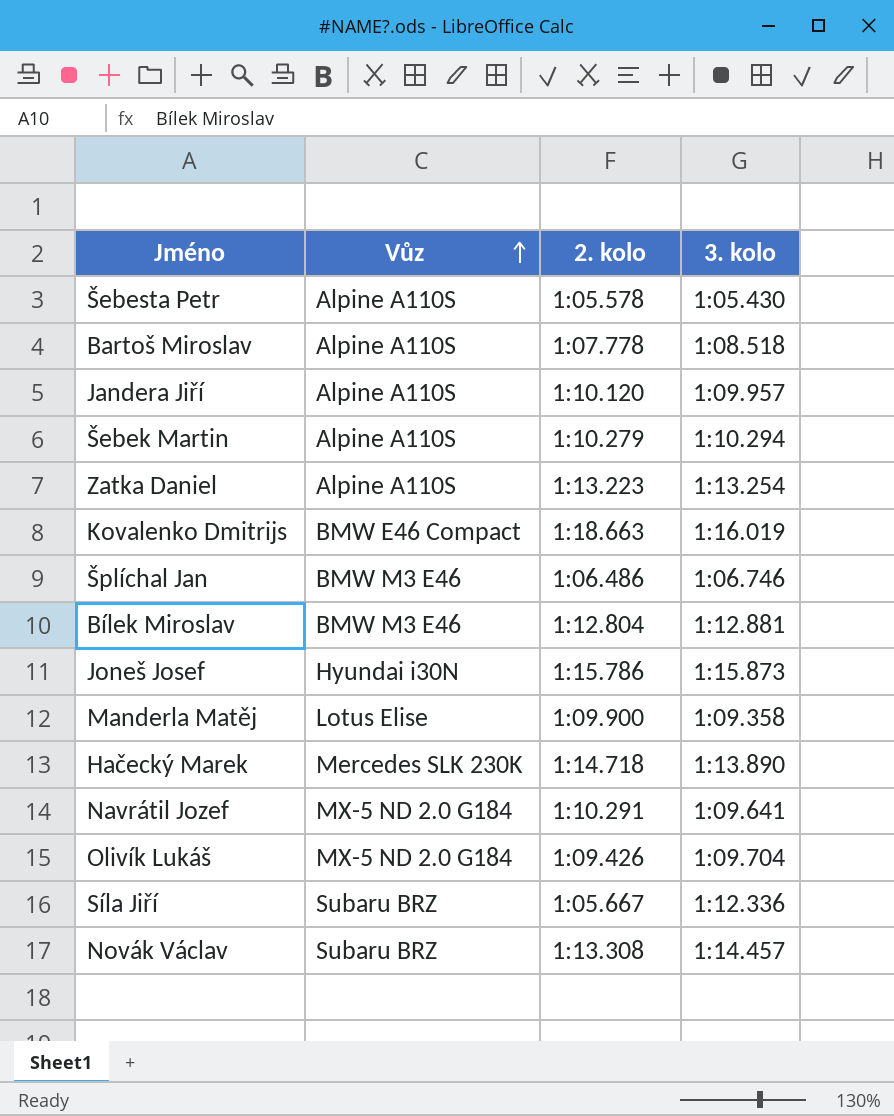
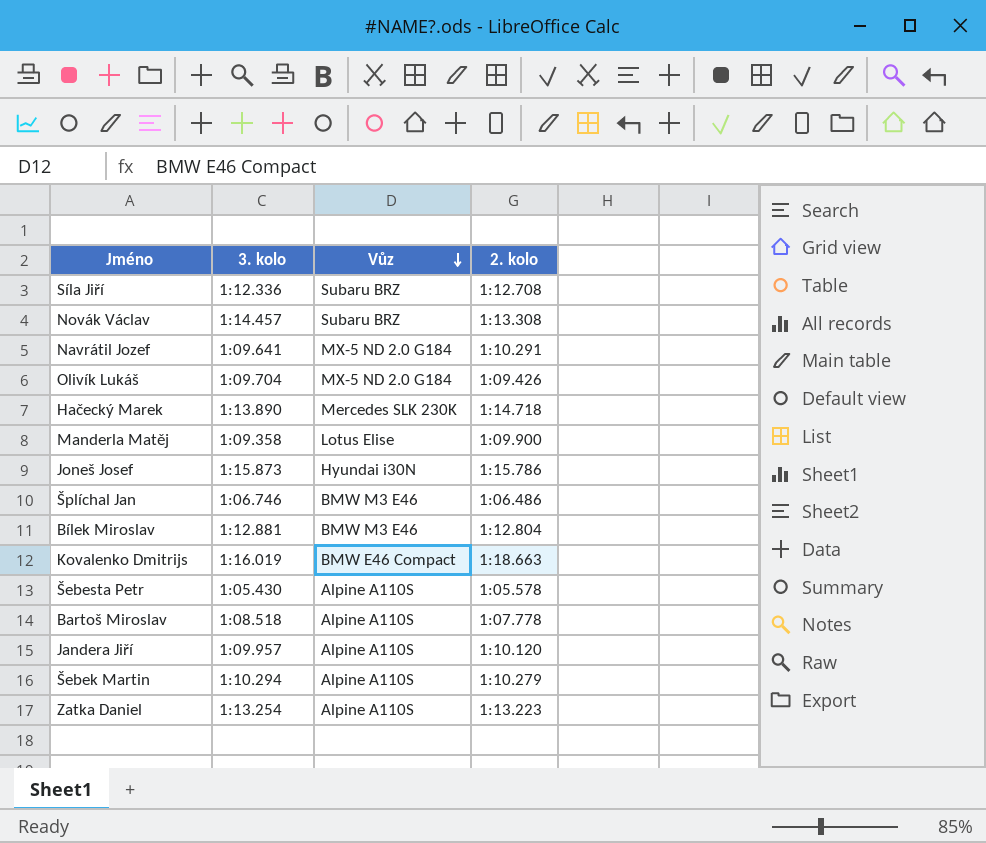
row order: Vůz ascending -> Vůz descending
column 3. kolo | position: 4 -> 2
Síla Jiří | 2. kolo: 1:05.667 -> 1:12.708

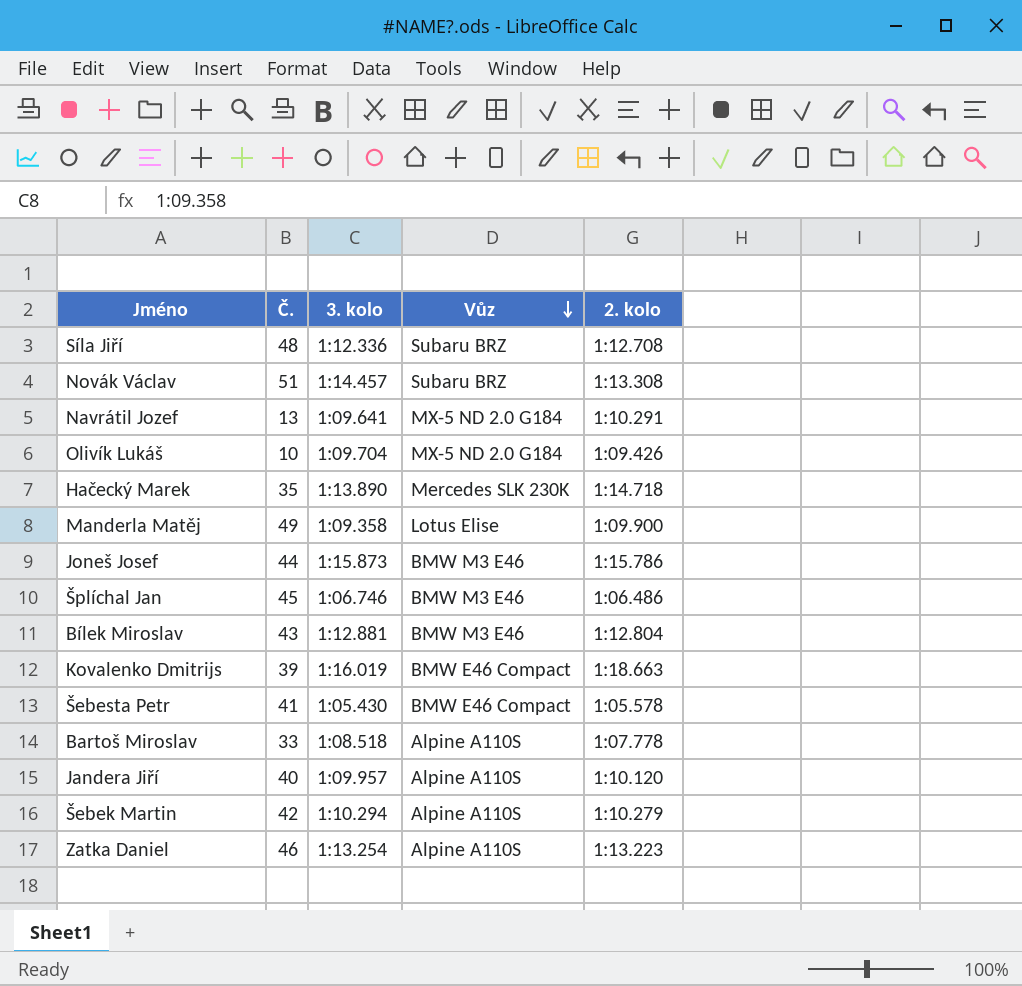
column Č. | position: none -> 2
Joneš Josef | Vůz: Hyundai i30N -> BMW M3 E46
Šebesta Petr | Vůz: Alpine A110S -> BMW E46 Compact

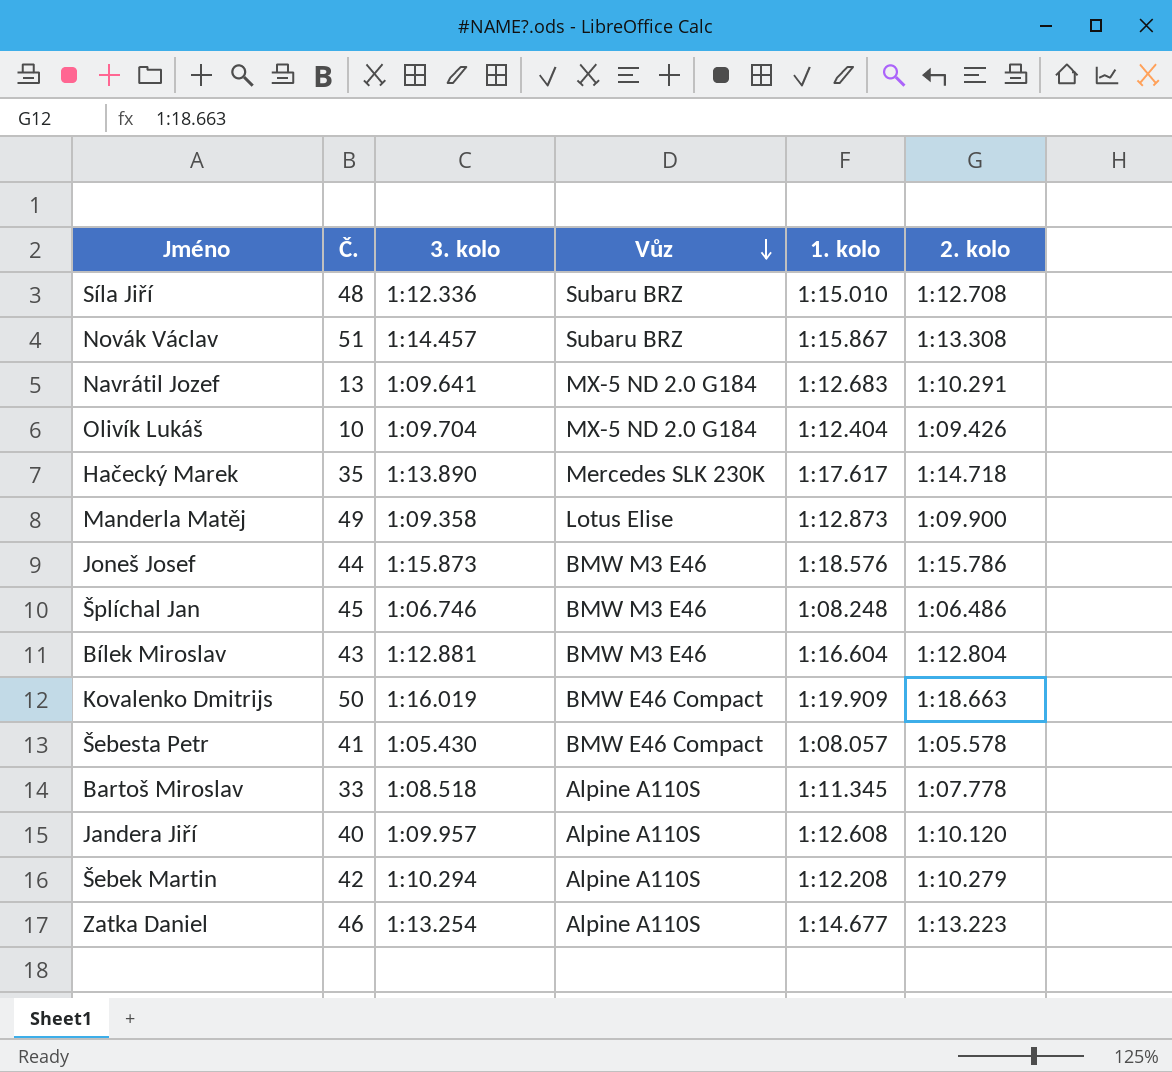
column 1. kolo | position: none -> 5
Kovalenko Dmitrijs | Č.: 39 -> 50

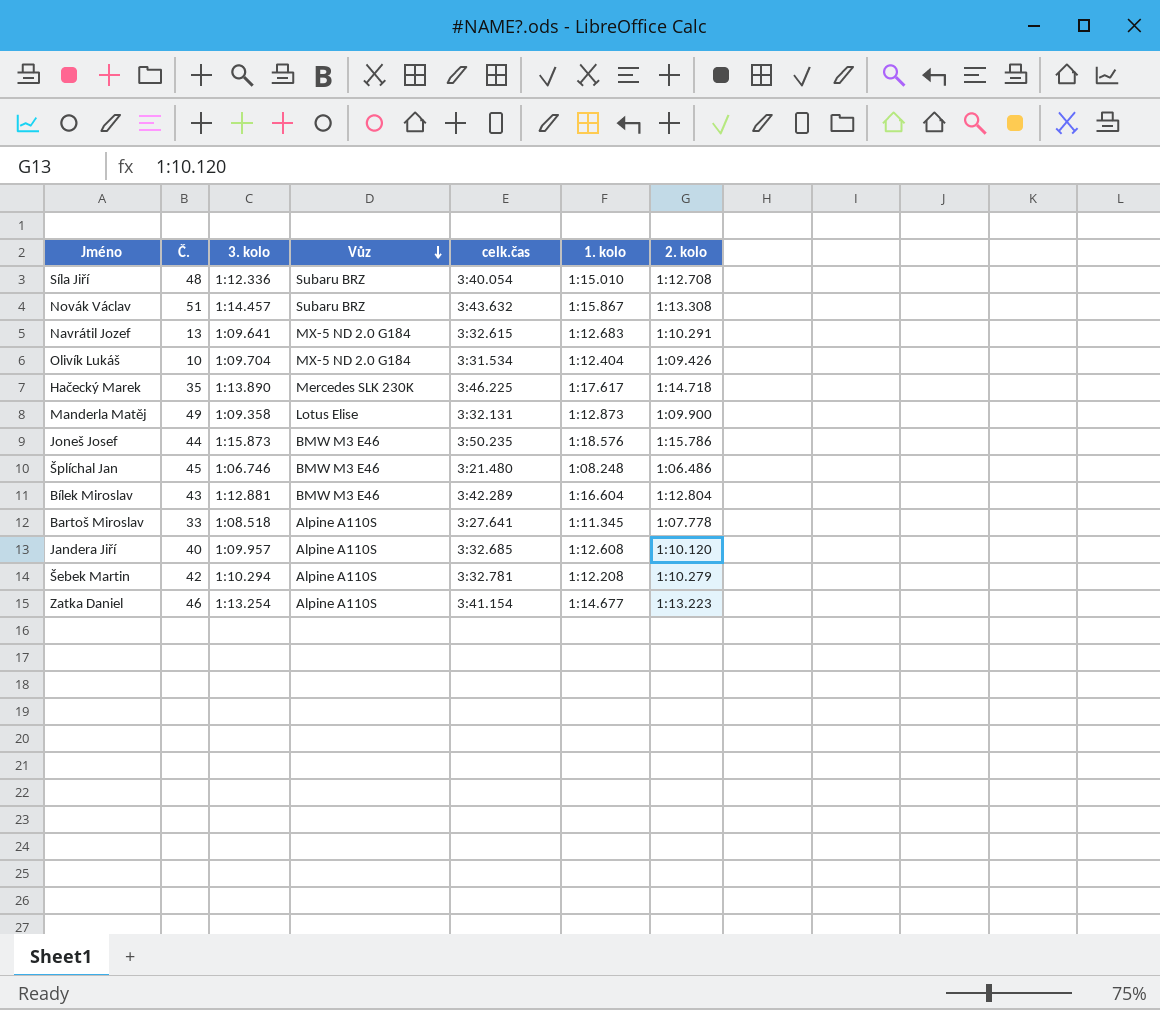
column celk.čas | position: none -> 5
row Kovalenko Dmitrijs: 50 | 1:16.019 | BMW E46 Compact | 1:19.909 | 1:18.663 -> none
row Šebesta Petr: 41 | 1:05.430 | BMW E46 Compact | 1:08.057 | 1:05.578 -> none

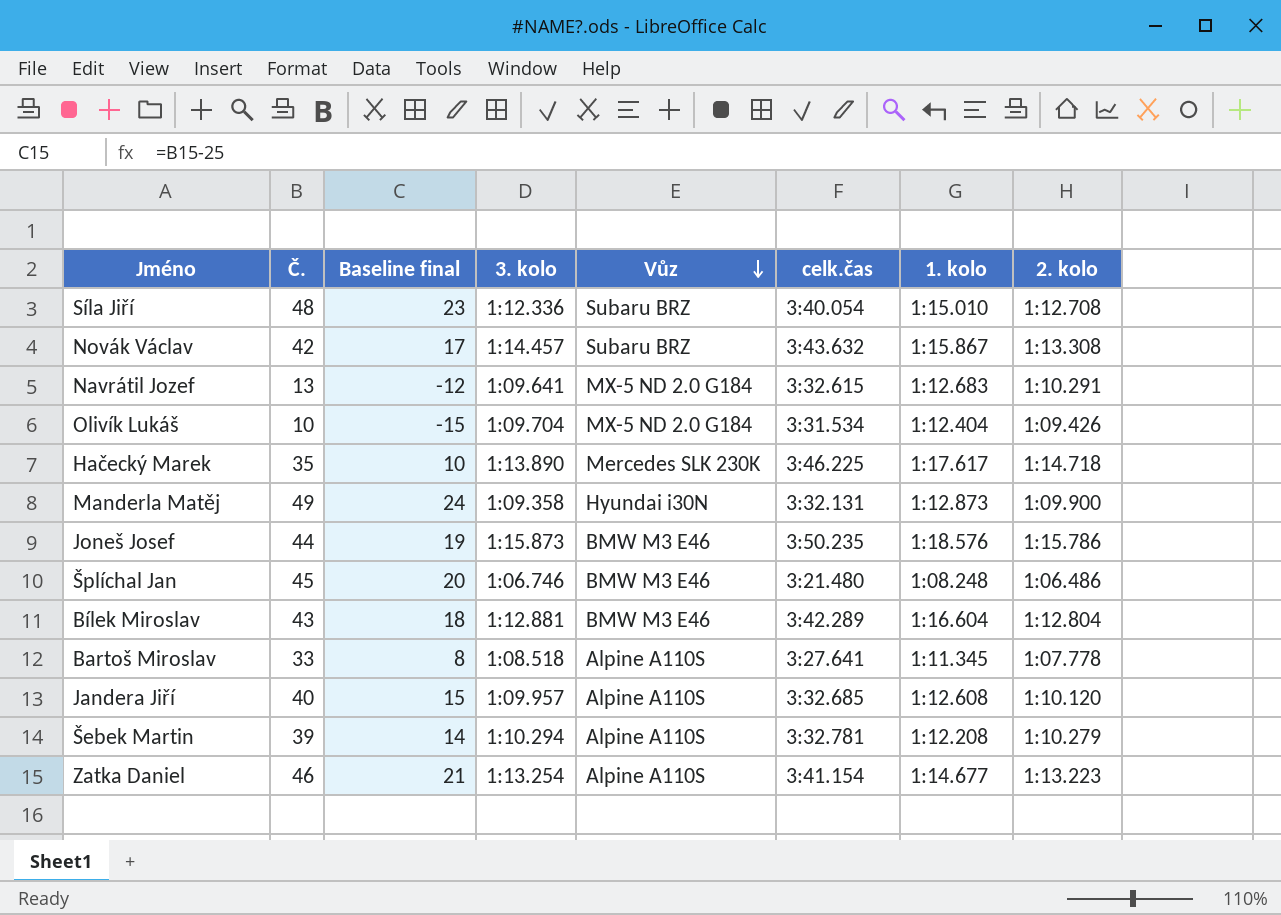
column Baseline final | formula: none -> [Č.] - 25
Novák Václav | Č.: 51 -> 42
Manderla Matěj | Vůz: Lotus Elise -> Hyundai i30N
Šebek Martin | Č.: 42 -> 39

